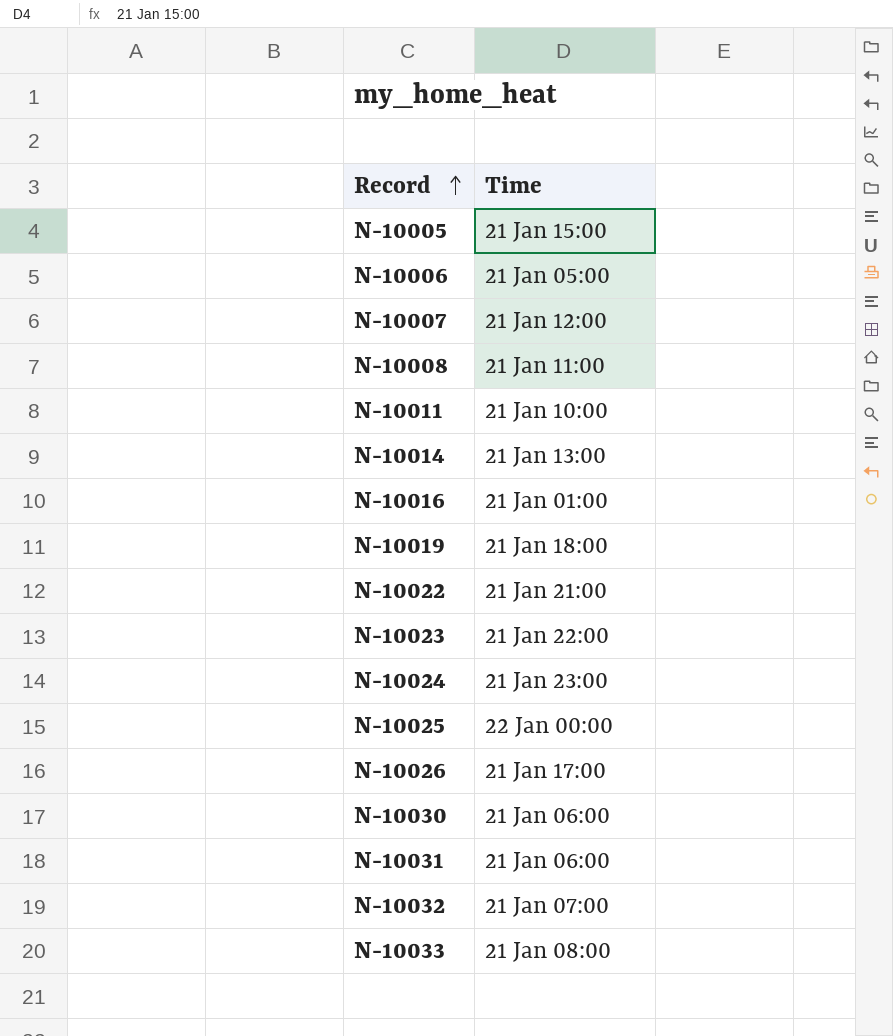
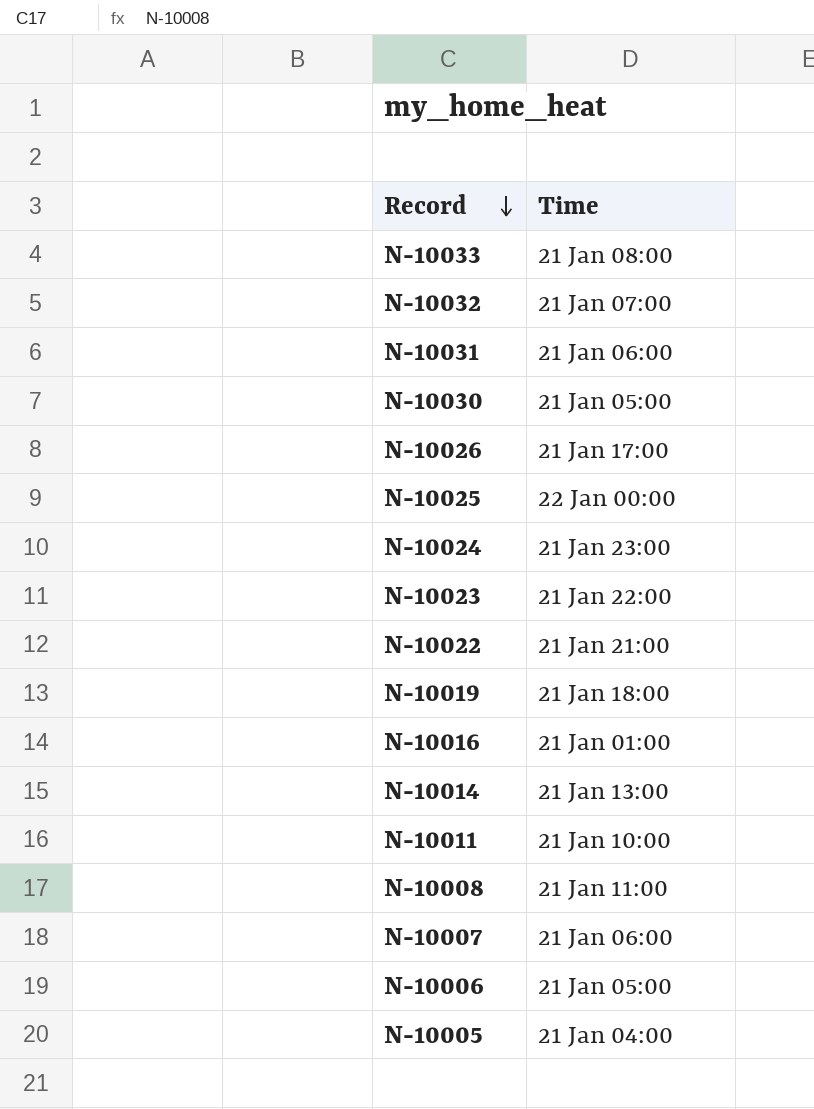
row order: Record ascending -> Record descending
N-10030 | Time: 21 Jan 06:00 -> 21 Jan 05:00
N-10007 | Time: 21 Jan 12:00 -> 21 Jan 06:00
N-10005 | Time: 21 Jan 15:00 -> 21 Jan 04:00

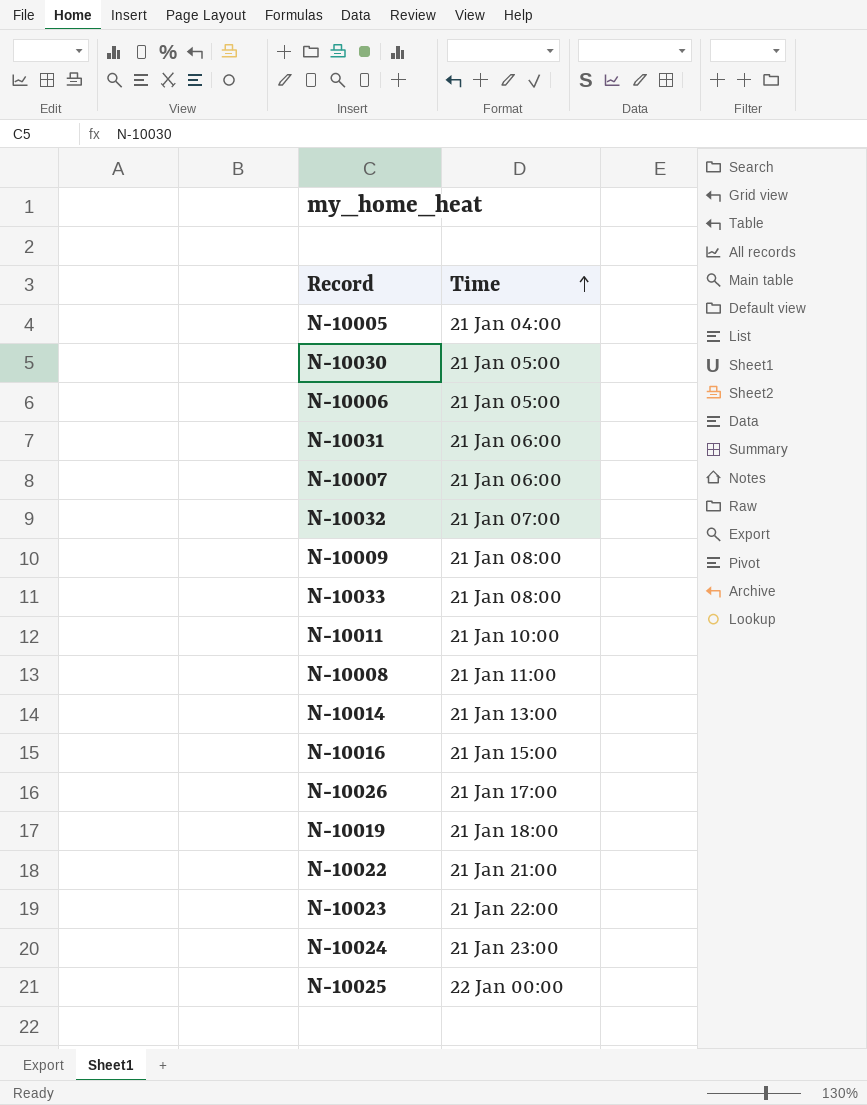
row order: Record descending -> Time ascending
row N-10009: none -> 21 Jan 08:00
N-10016 | Time: 21 Jan 01:00 -> 21 Jan 15:00

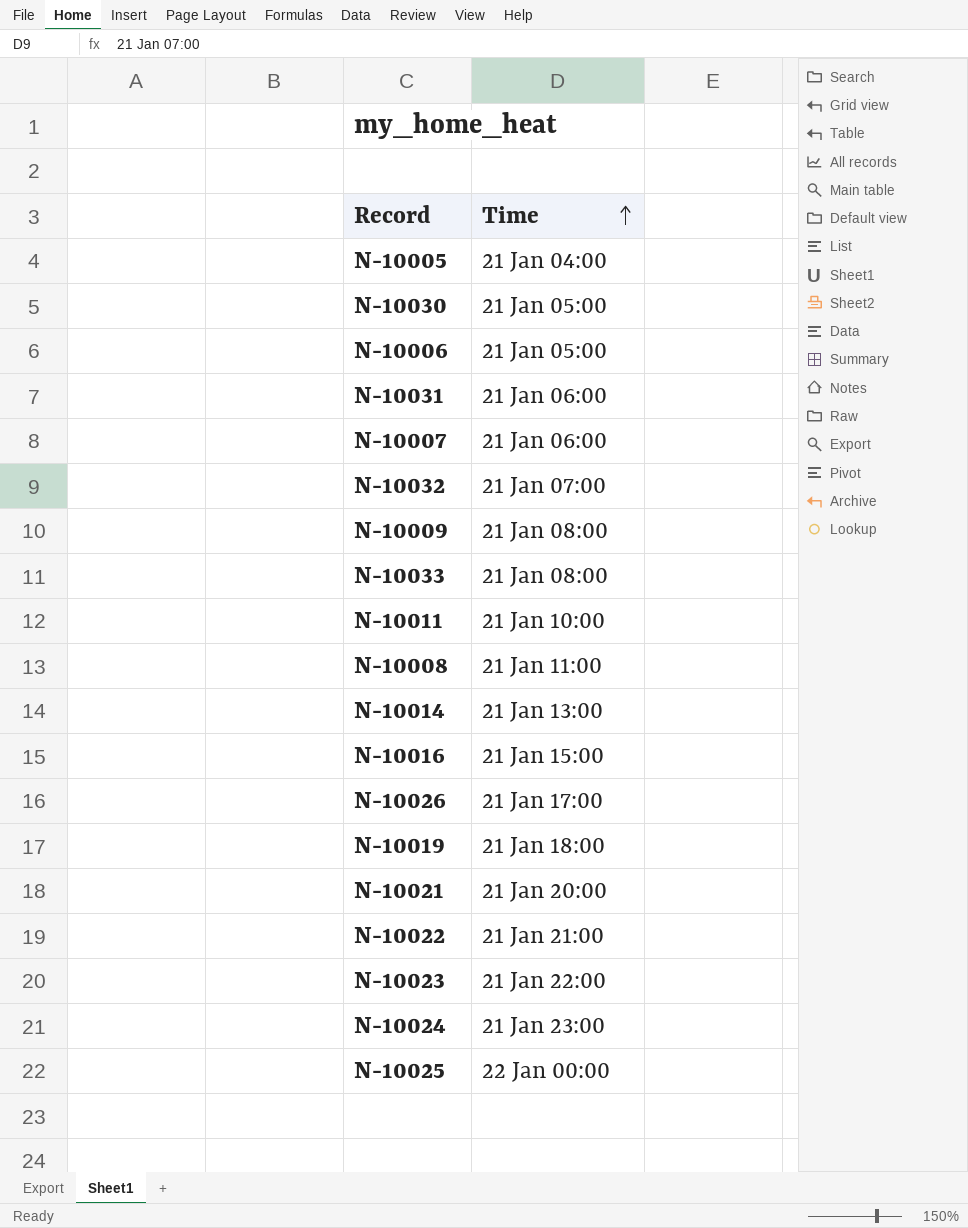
row N-10021: none -> 21 Jan 20:00

